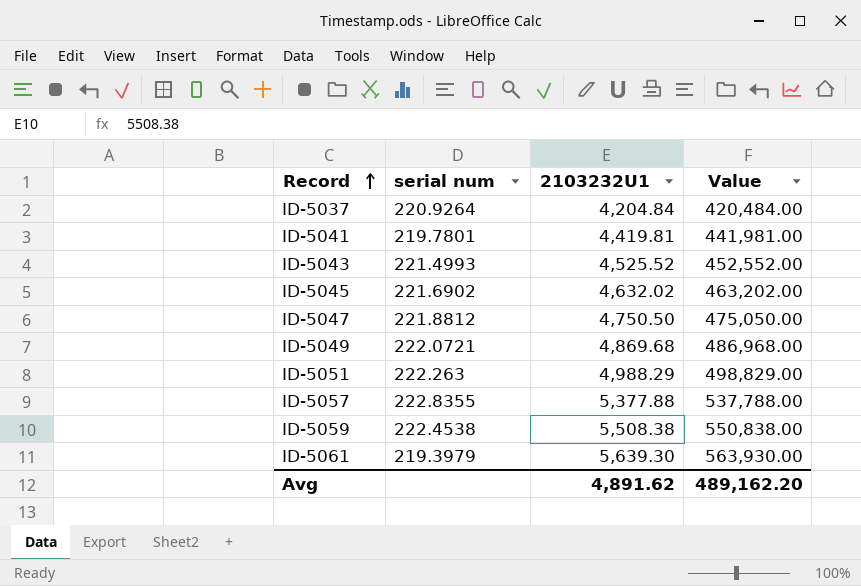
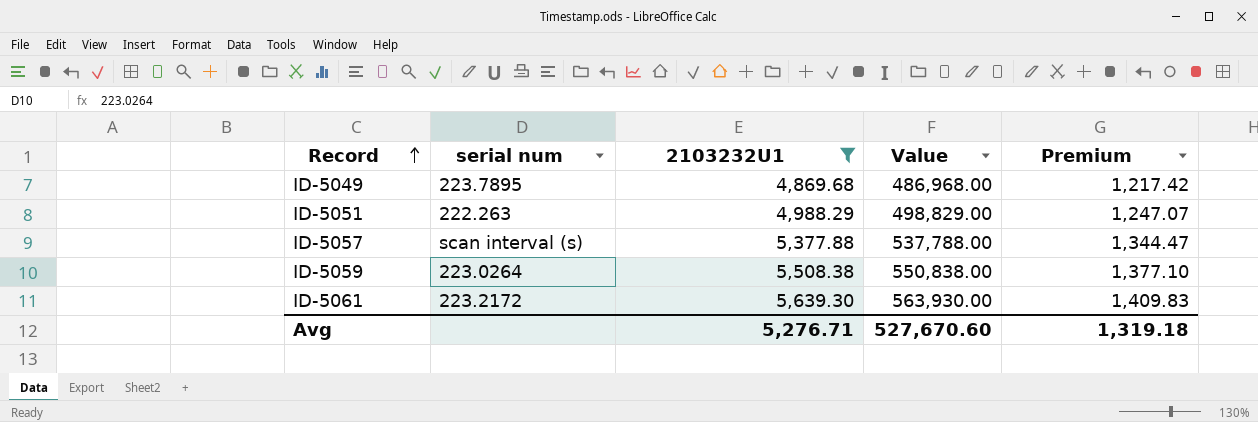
filter: none -> 2103232U1 >= 4,869.68
column Premium | formula: none -> [2103232U1] * 0.25
ID-5049 | serial num: 222.0721 -> 223.7895
ID-5057 | serial num: 222.8355 -> scan interval (s)
ID-5059 | serial num: 222.4538 -> 223.0264
ID-5061 | serial num: 219.3979 -> 223.2172
Avg | 2103232U1: 4,891.62 -> 5,276.71
Avg | Value: 489,162.20 -> 527,670.60

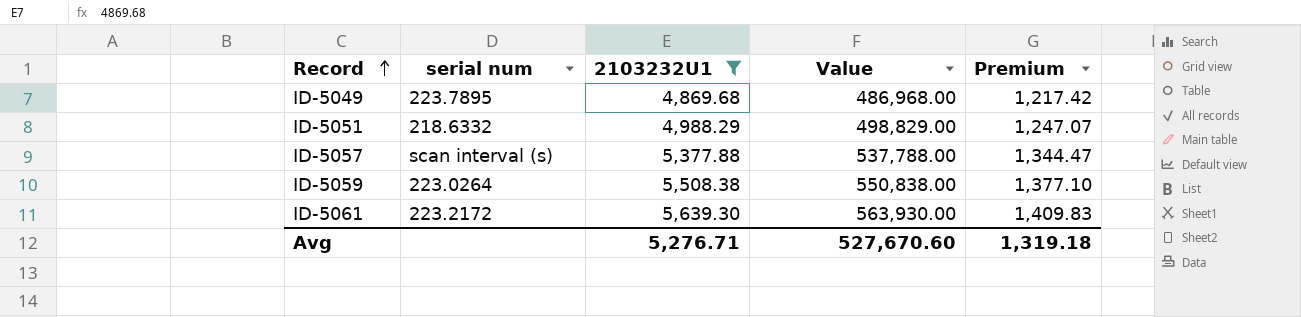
ID-5051 | serial num: 222.263 -> 218.6332

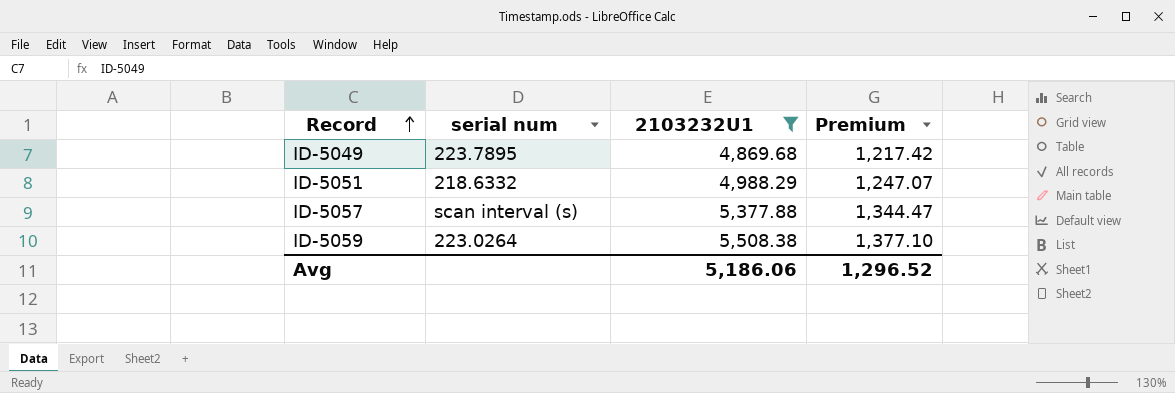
column Value | formula: [2103232U1] * 100 -> none
row ID-5061: 223.2172 | 5,639.30 | 563,930.00 | 1,409.83 -> none
Avg | 2103232U1: 5,276.71 -> 5,186.06
Avg | Premium: 1,319.18 -> 1,296.52

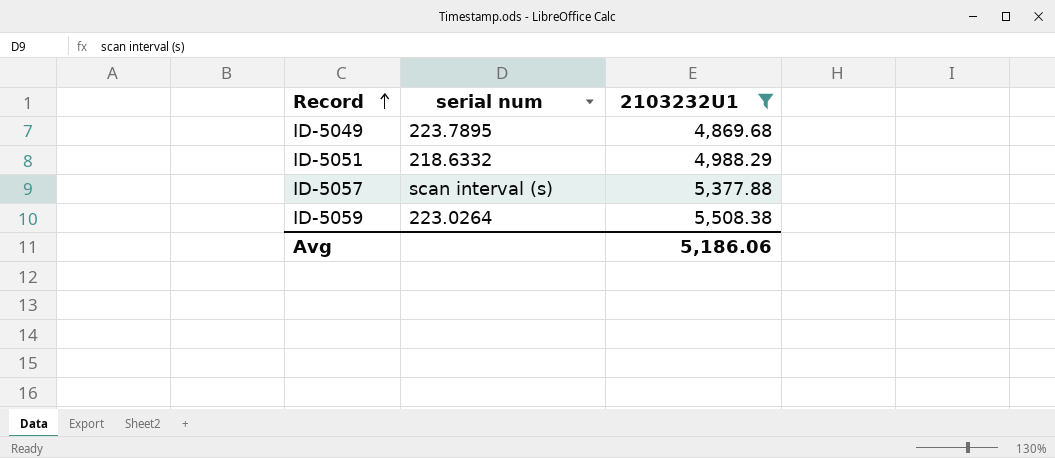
column Premium | formula: [2103232U1] * 0.25 -> none

